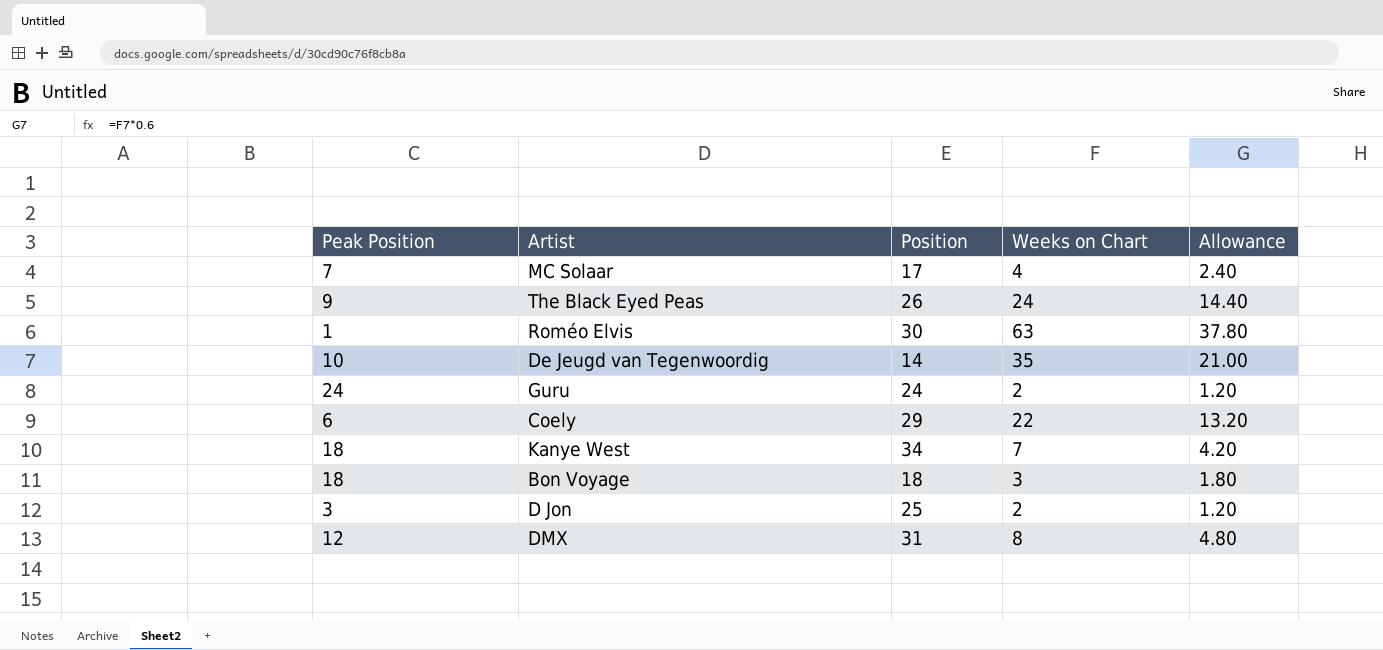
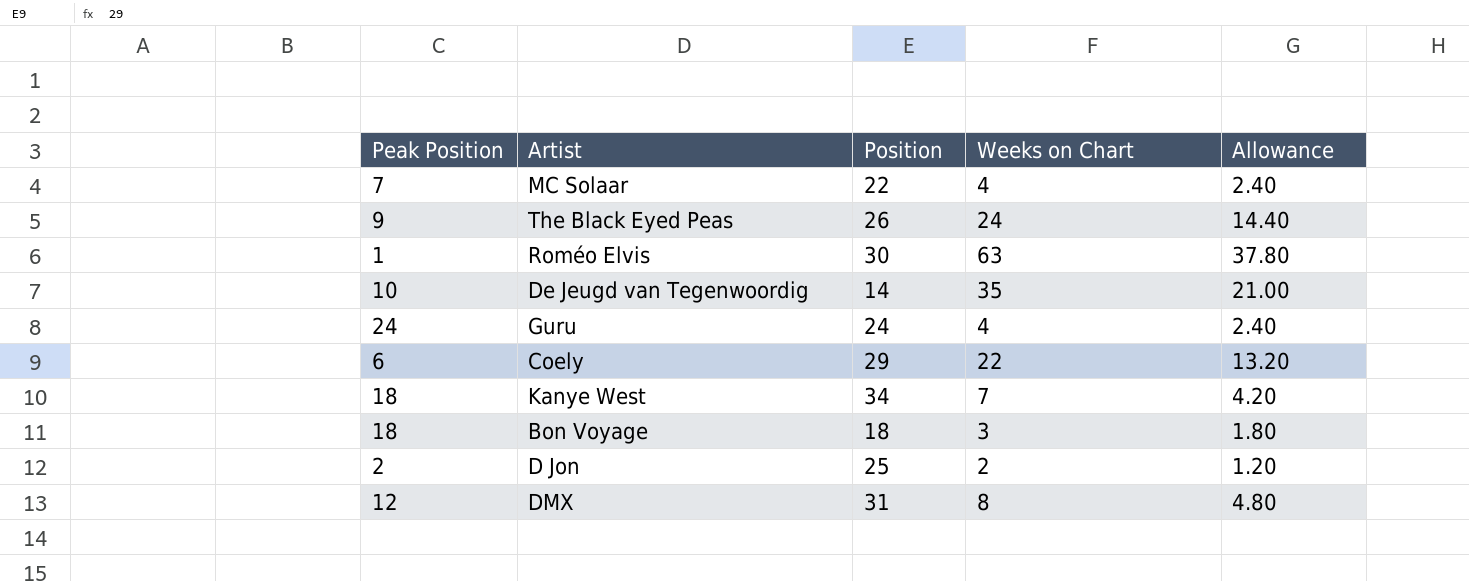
MC Solaar | Position: 17 -> 22
Guru | Weeks on Chart: 2 -> 4
Guru | Allowance: 1.20 -> 2.40
D Jon | Peak Position: 3 -> 2

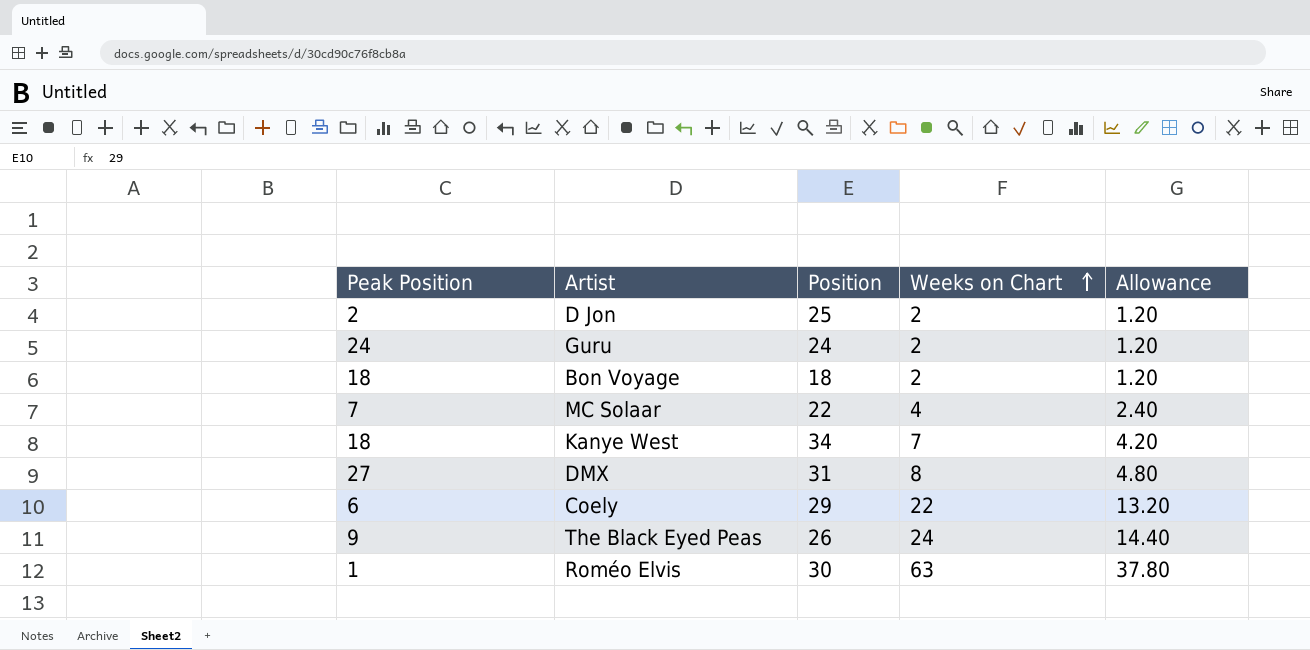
row order: none -> Weeks on Chart ascending
row De Jeugd van Tegenwoordig: 10 | 14 | 35 | 21.00 -> none
Guru | Weeks on Chart: 4 -> 2
Guru | Allowance: 2.40 -> 1.20
Bon Voyage | Weeks on Chart: 3 -> 2
Bon Voyage | Allowance: 1.80 -> 1.20
DMX | Peak Position: 12 -> 27

